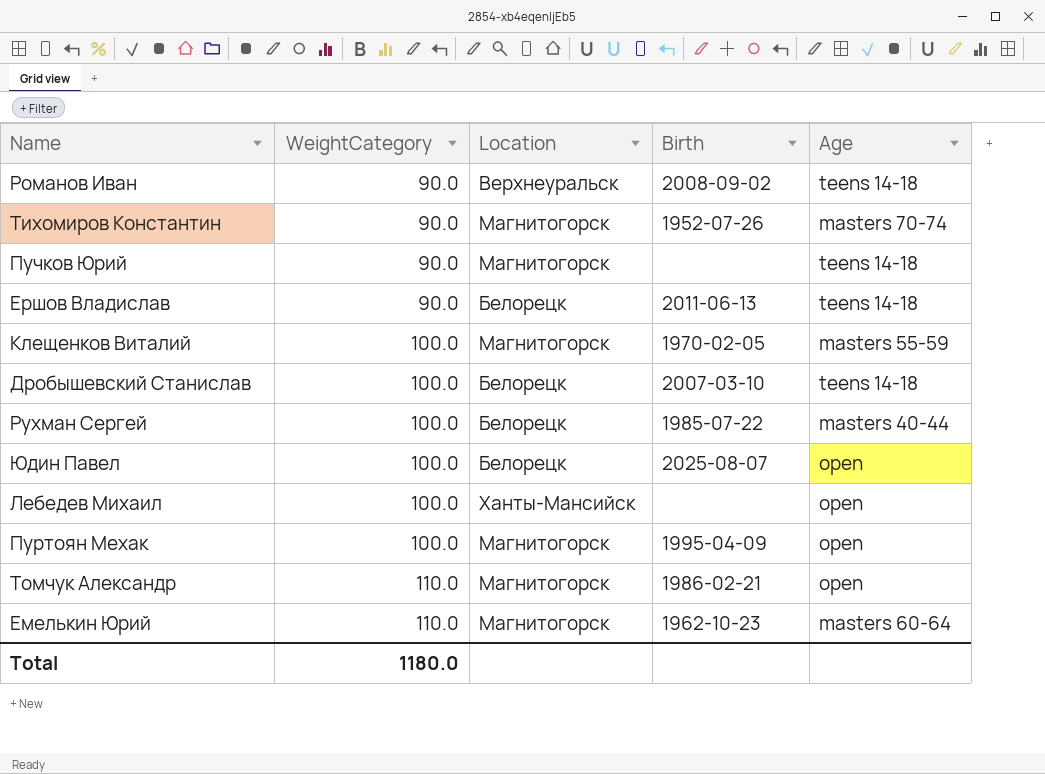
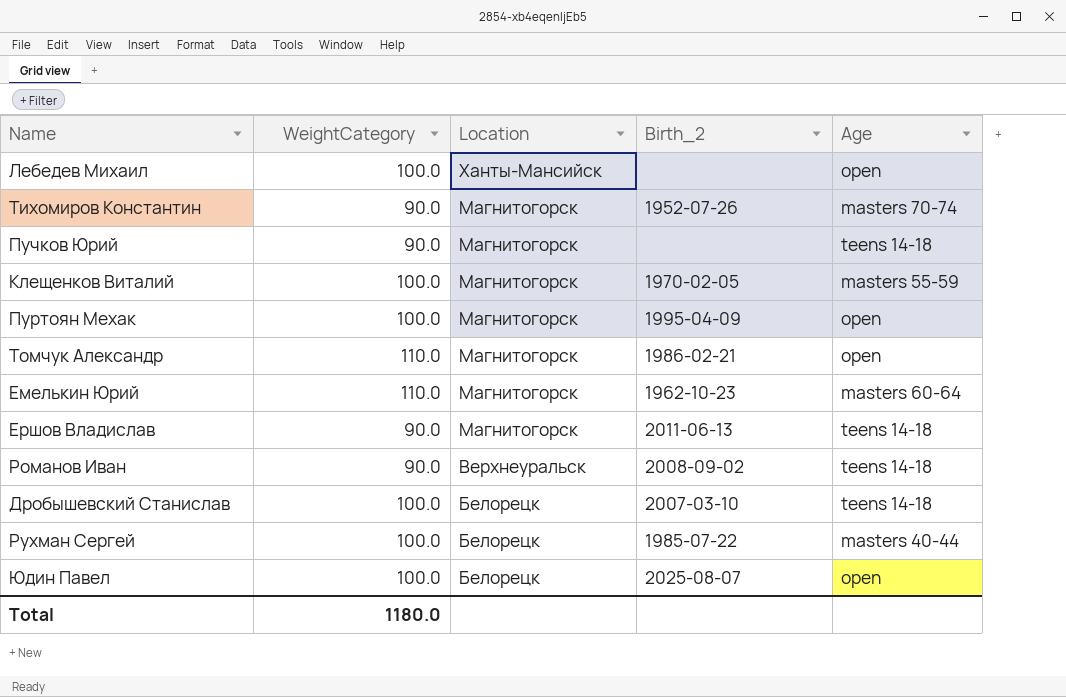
row order: WeightCategory ascending -> Location descending
column name: Birth -> Birth_2
Ершов Владислав | Location: Белорецк -> Магнитогорск

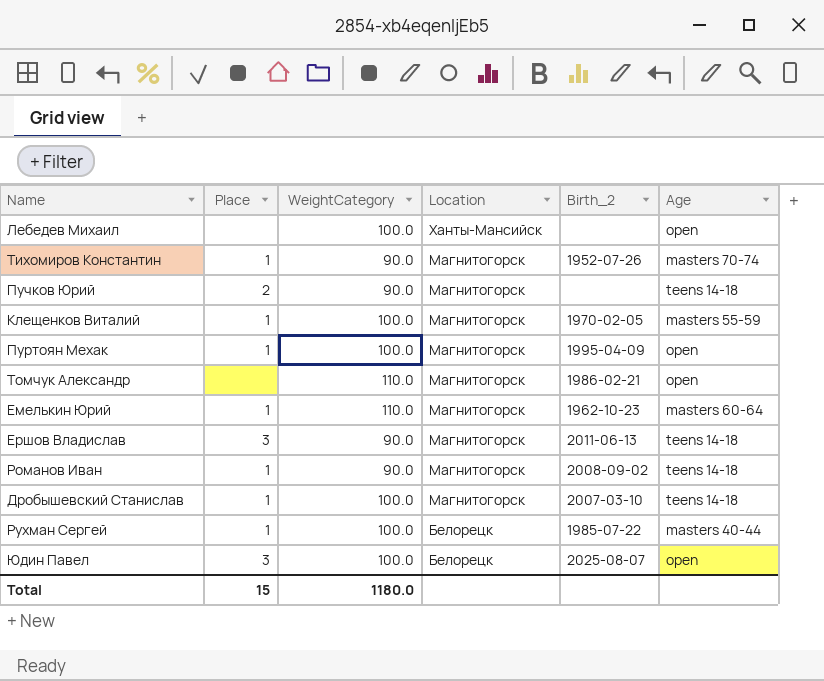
column Place | position: none -> 2
Романов Иван | Location: Верхнеуральск -> Магнитогорск
Дробышевский Станислав | Location: Белорецк -> Магнитогорск

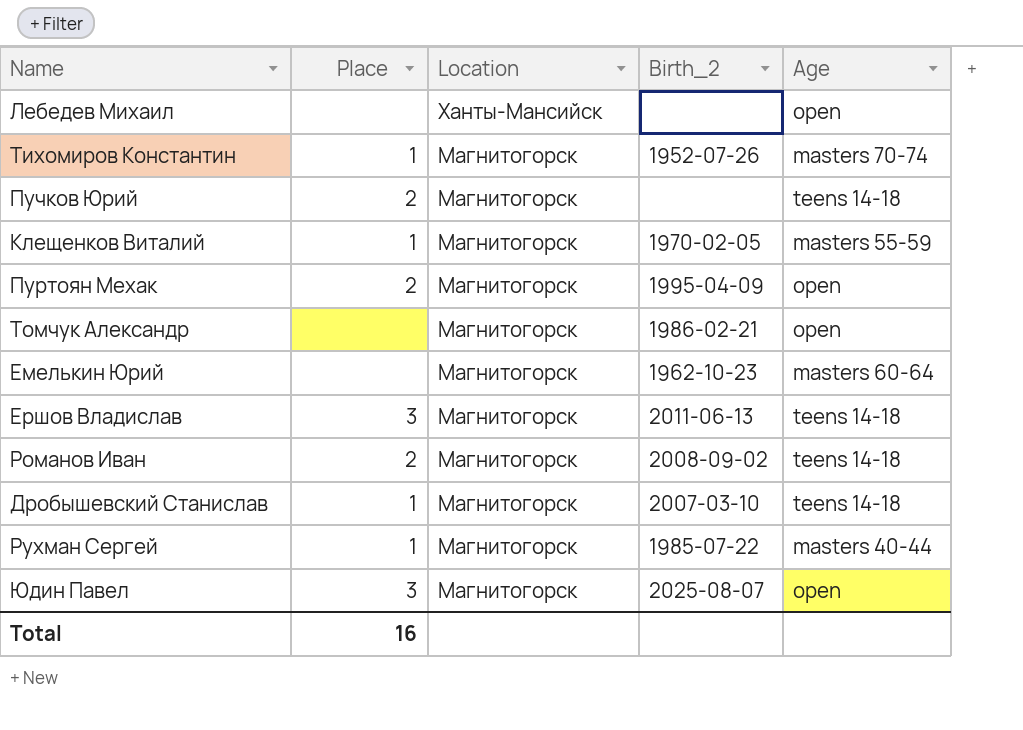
column WeightCategory | position: 3 -> none
Пуртоян Мехак | Place: 1 -> 2
Емелькин Юрий | Place: 1 -> none
Романов Иван | Place: 1 -> 2
Рухман Сергей | Location: Белорецк -> Магнитогорск
Юдин Павел | Location: Белорецк -> Магнитогорск
Total | Place: 15 -> 16

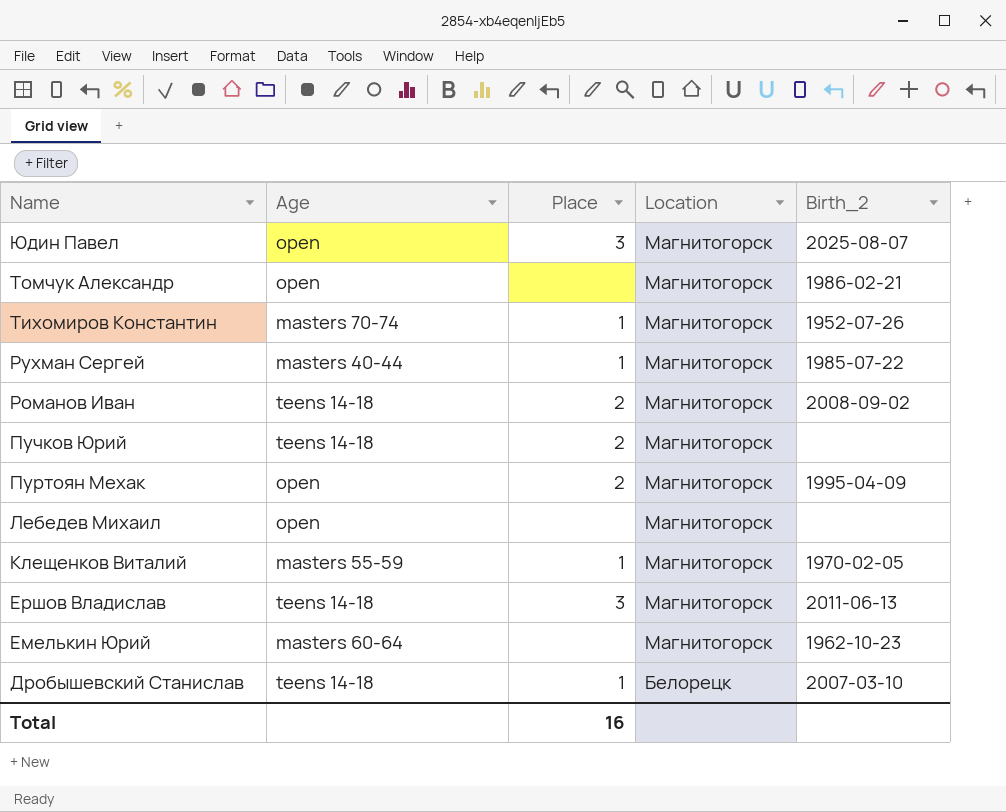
row order: Location descending -> Name descending
column Age | position: 5 -> 2
Лебедев Михаил | Location: Ханты-Мансийск -> Магнитогорск
Дробышевский Станислав | Location: Магнитогорск -> Белорецк

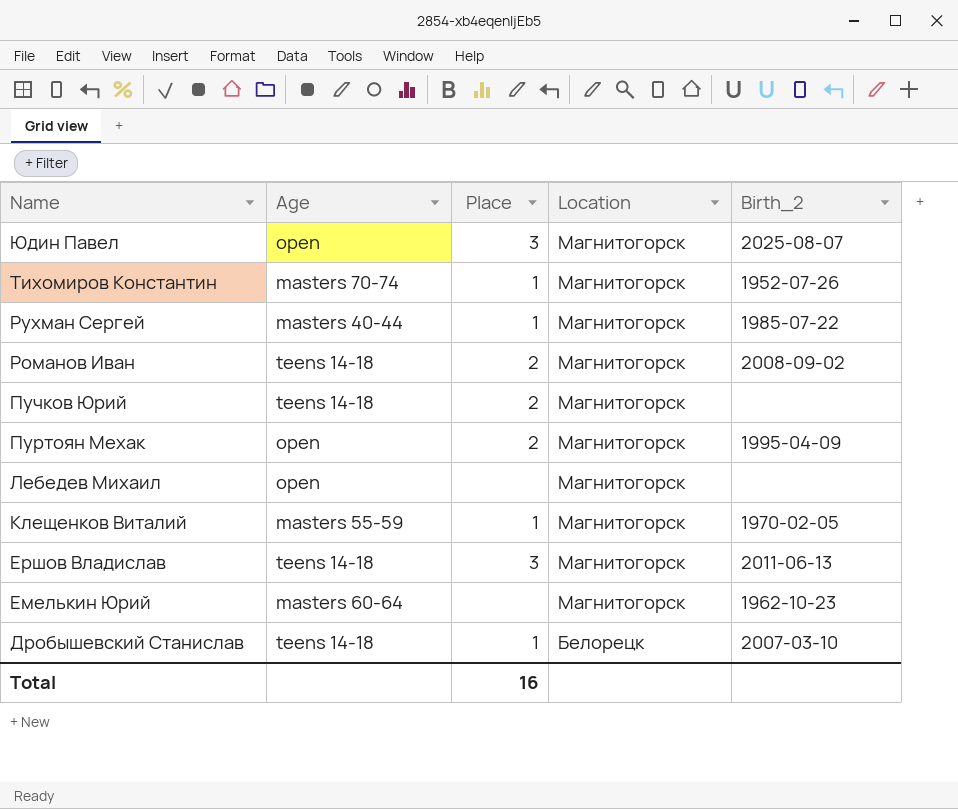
row Томчук Александр: open | none | Магнитогорск | 1986-02-21 -> none

